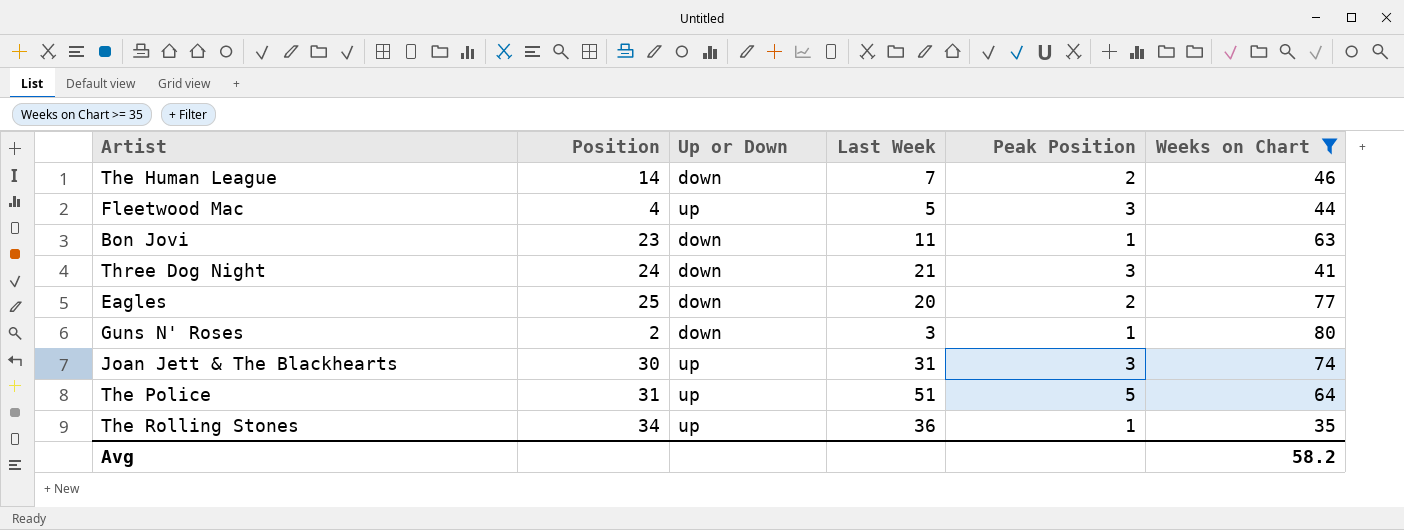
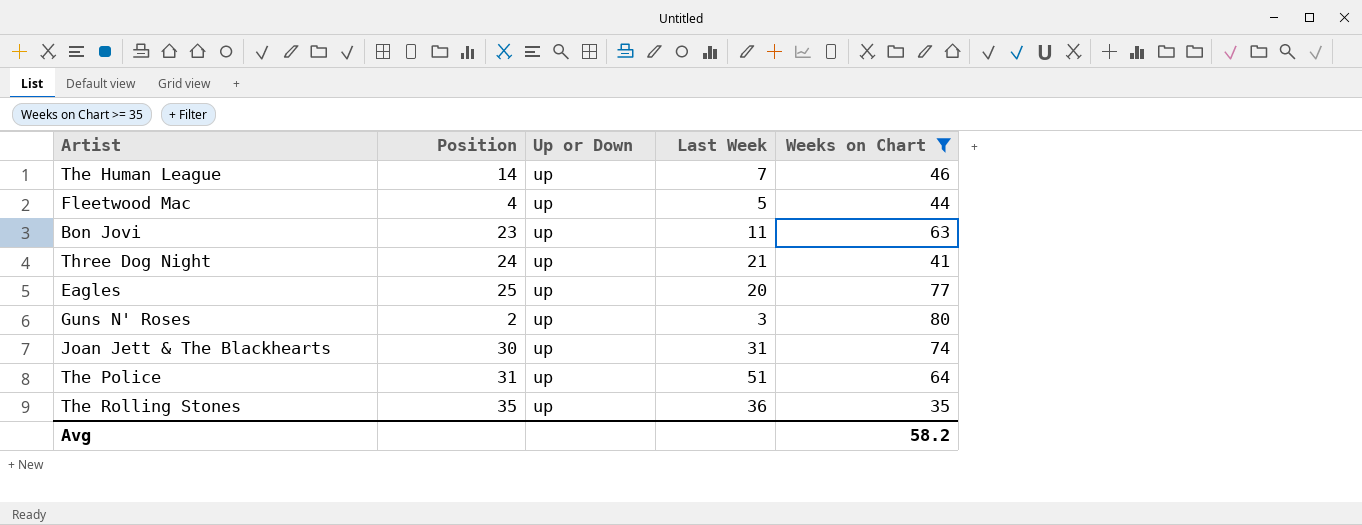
column Peak Position | position: 5 -> none
The Human League | Up or Down: down -> up
Bon Jovi | Up or Down: down -> up
Three Dog Night | Up or Down: down -> up
Eagles | Up or Down: down -> up
Guns N' Roses | Up or Down: down -> up
The Rolling Stones | Position: 34 -> 35

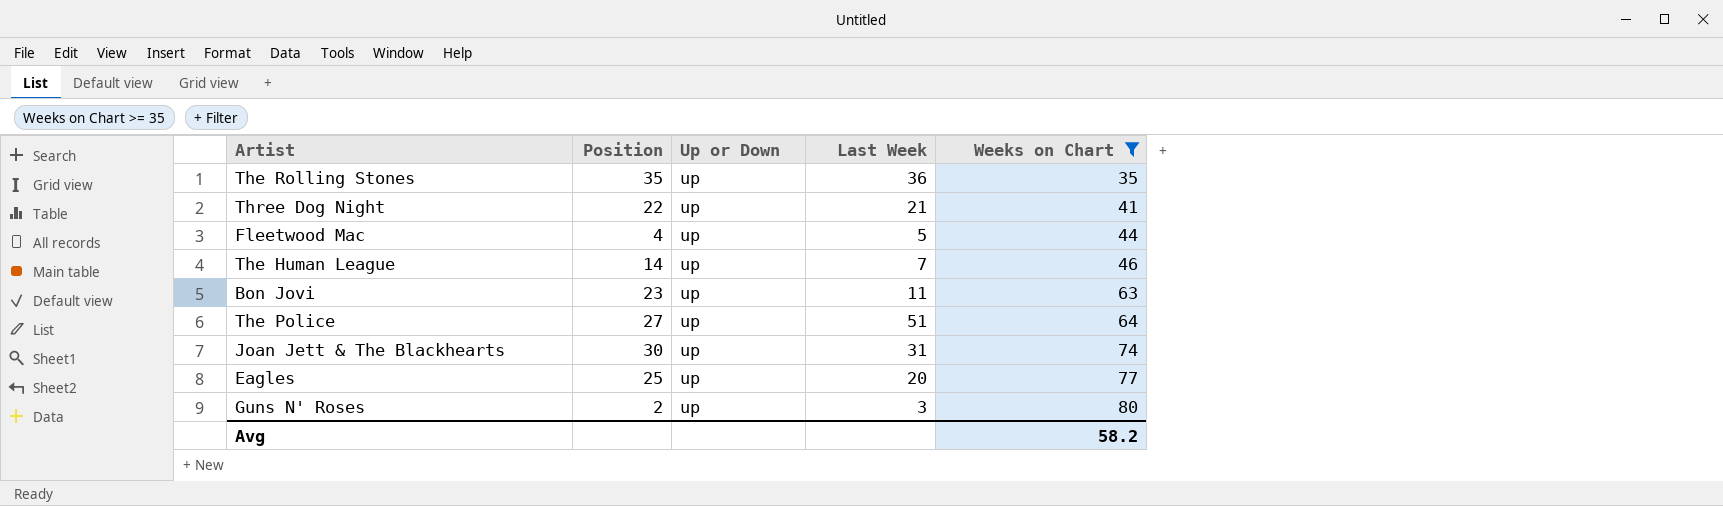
row order: none -> Weeks on Chart ascending
Three Dog Night | Position: 24 -> 22
The Police | Position: 31 -> 27

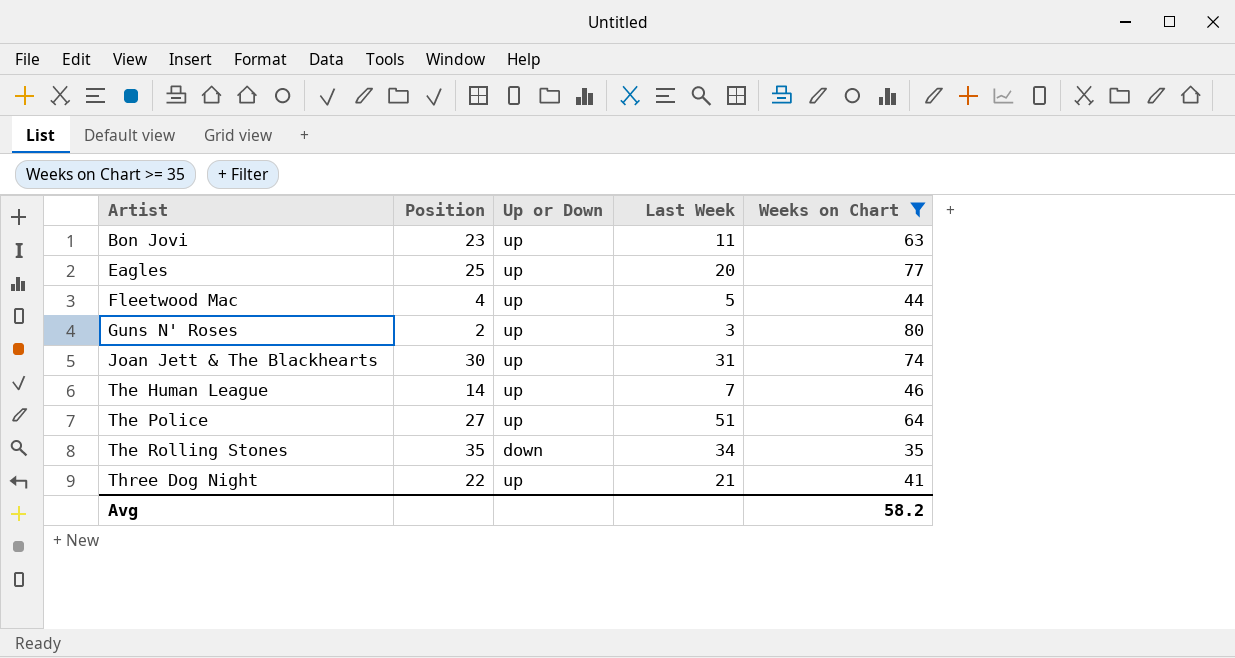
row order: Weeks on Chart ascending -> Artist ascending
The Rolling Stones | Up or Down: up -> down
The Rolling Stones | Last Week: 36 -> 34

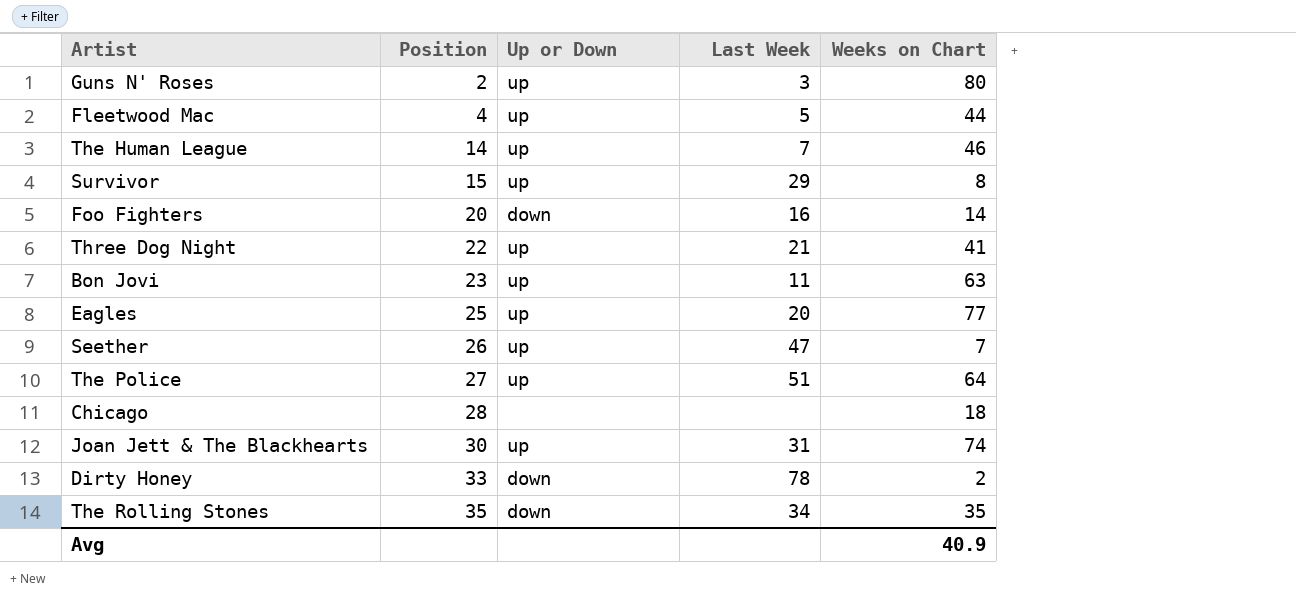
filter: Weeks on Chart >= 35 -> none
row order: Artist ascending -> Position ascending
Avg | Weeks on Chart: 58.2 -> 40.9

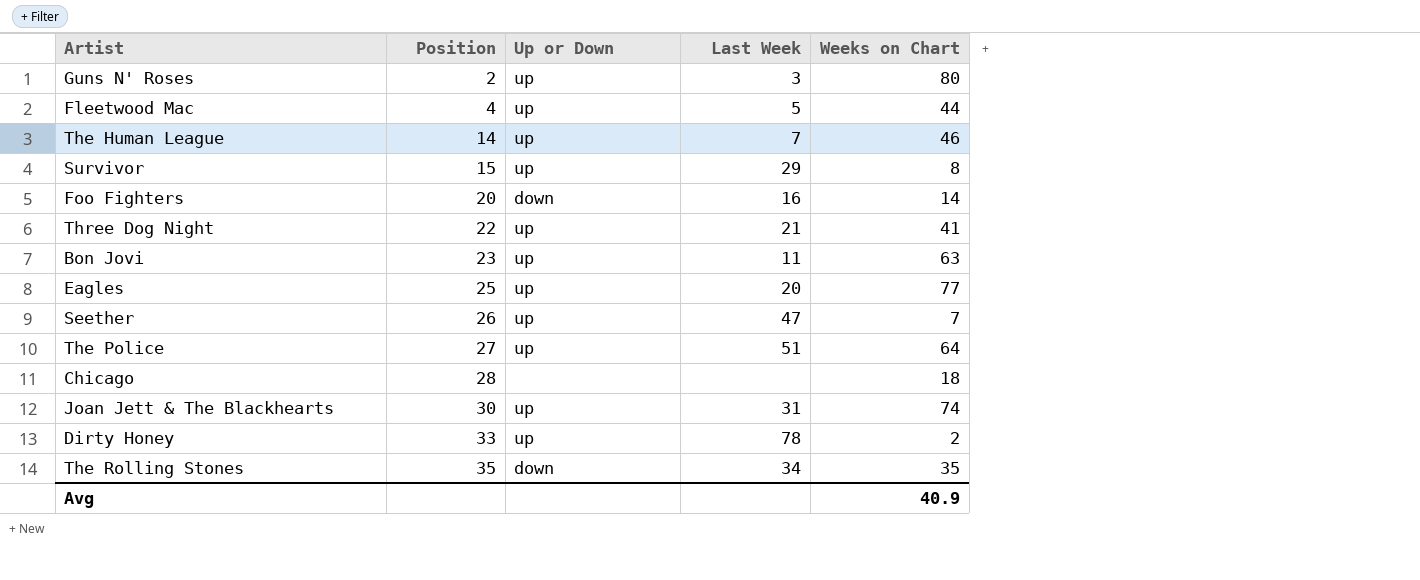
Dirty Honey | Up or Down: down -> up

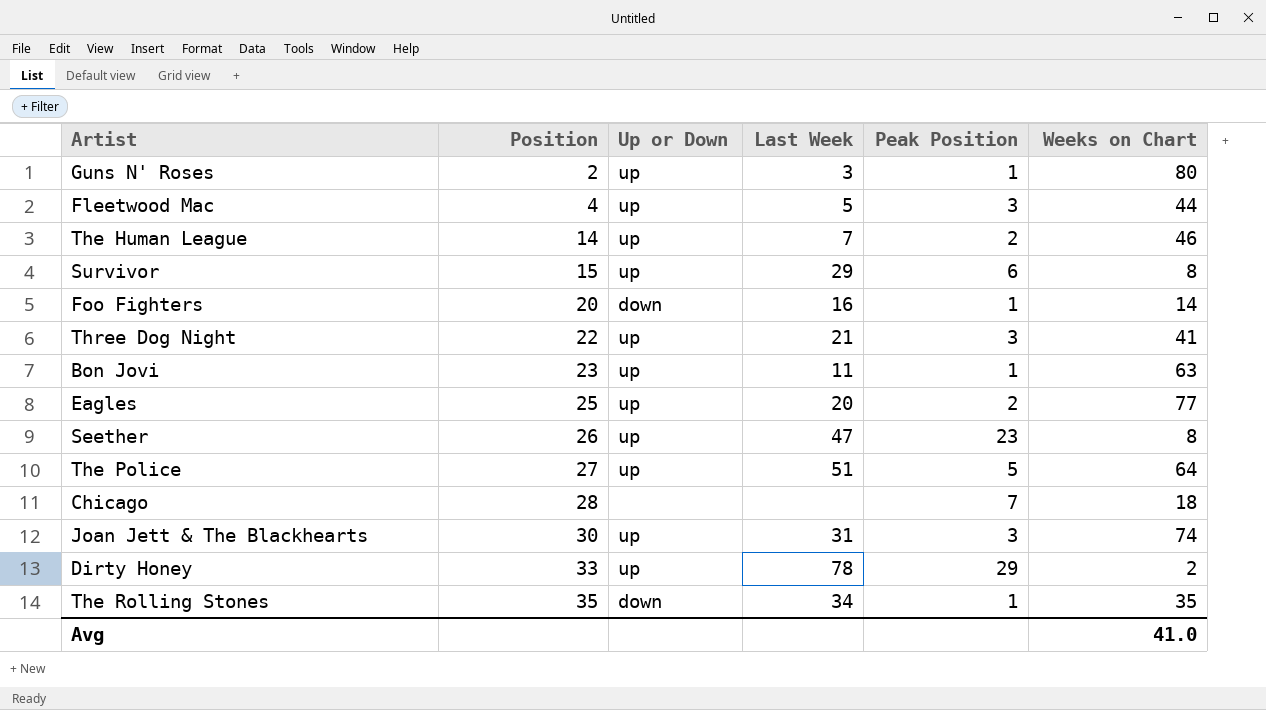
column Peak Position | position: none -> 5
Seether | Weeks on Chart: 7 -> 8
Avg | Weeks on Chart: 40.9 -> 41.0

